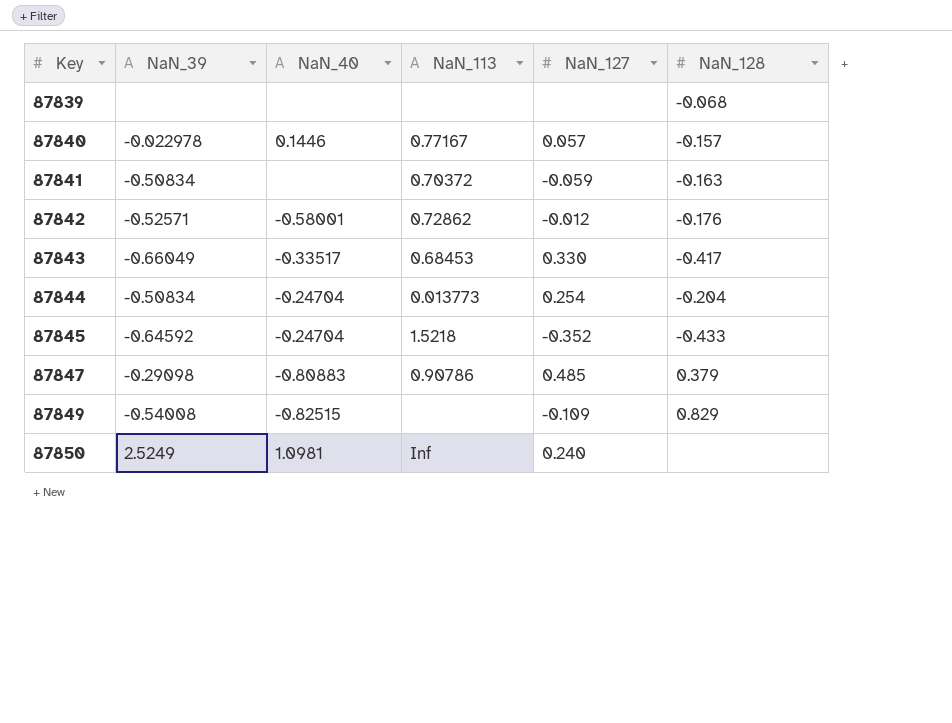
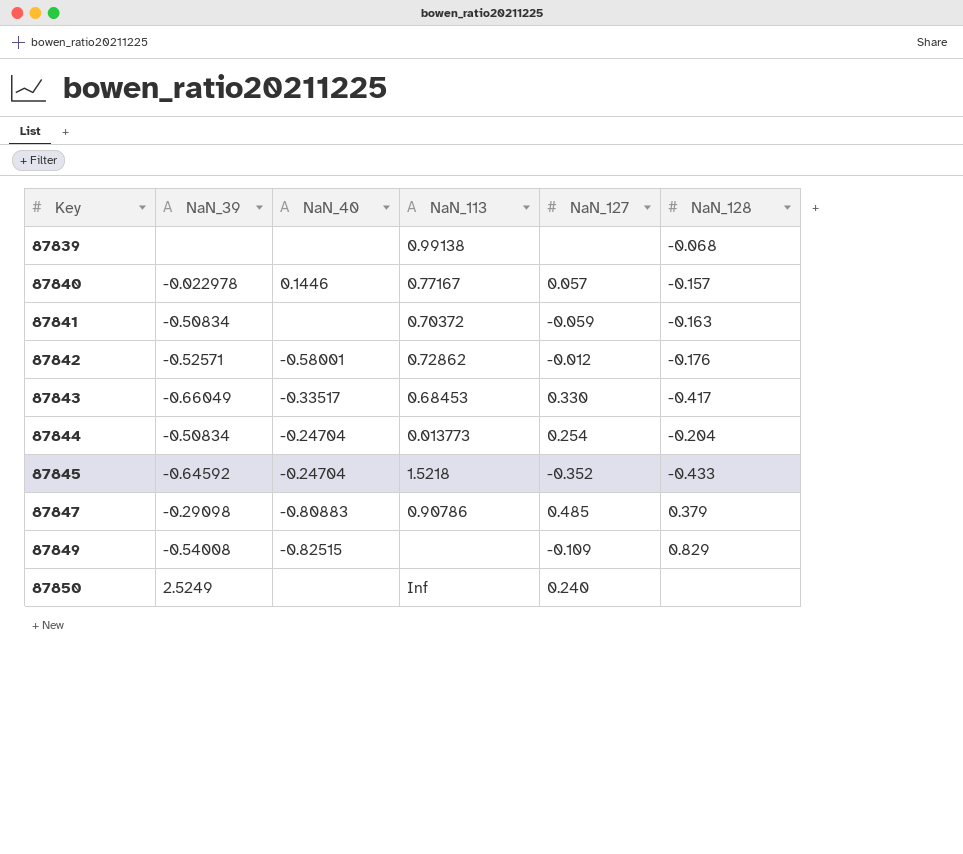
87839 | NaN_113: none -> 0.99138
87850 | NaN_40: 1.0981 -> none

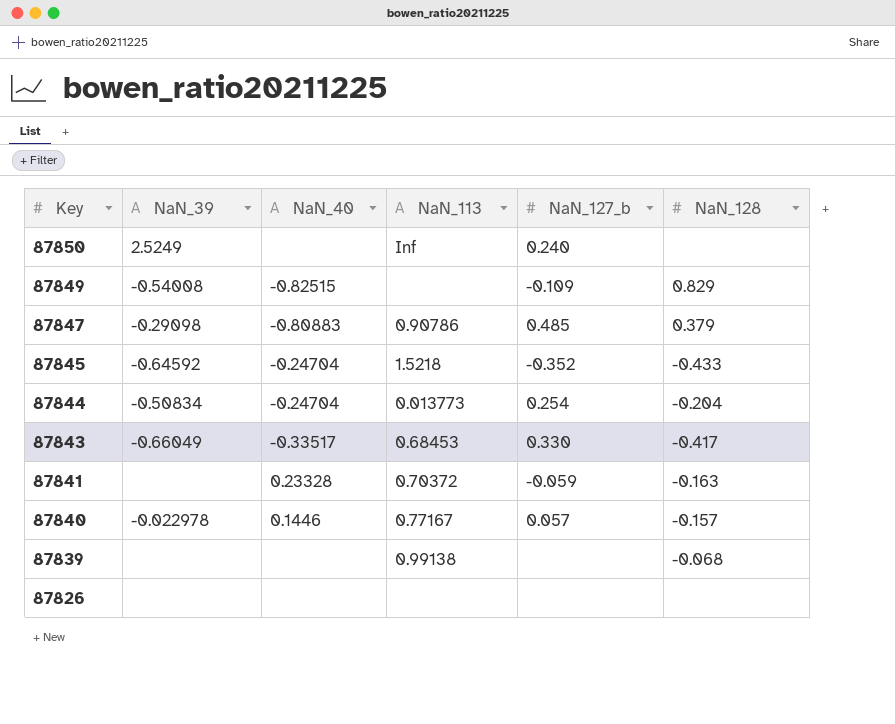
row order: Key ascending -> Key descending
column name: NaN_127 -> NaN_127_b
row 87842: -0.52571 | -0.58001 | 0.72862 | -0.012 | -0.176 -> none
87841 | NaN_39: -0.50834 -> none
87841 | NaN_40: none -> 0.23328
row 87826: none -> none | none | none | none | none

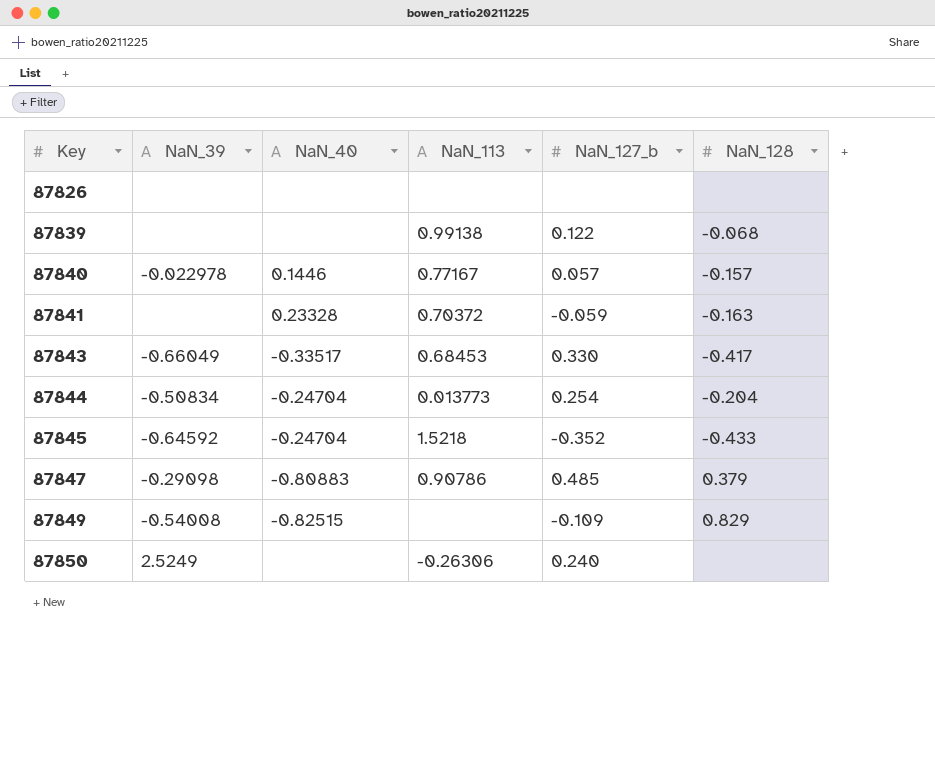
row order: Key descending -> Key ascending
87839 | NaN_127_b: none -> 0.122
87850 | NaN_113: Inf -> -0.26306

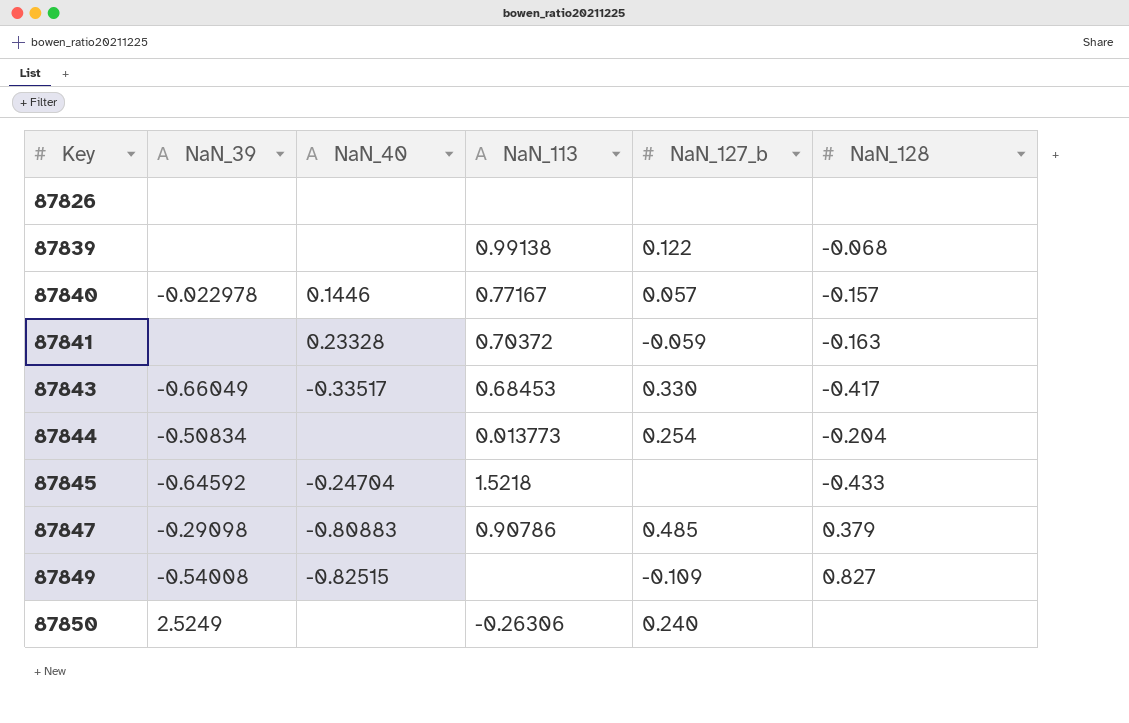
87844 | NaN_40: -0.24704 -> none
87845 | NaN_127_b: -0.352 -> none
87849 | NaN_128: 0.829 -> 0.827

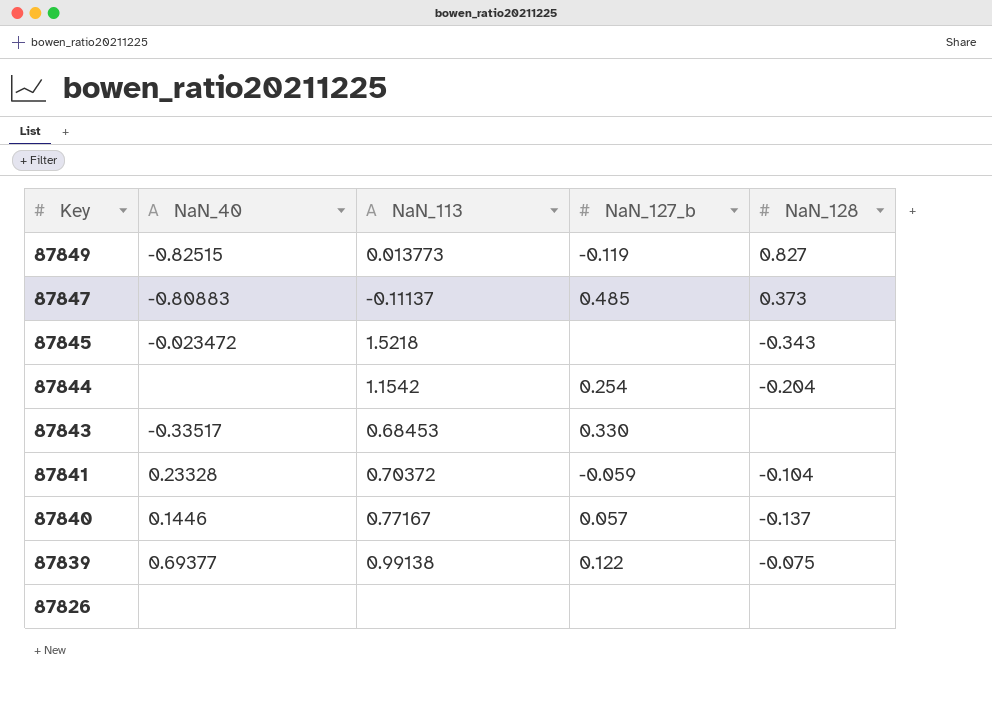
row order: Key ascending -> Key descending
column NaN_39 | position: 2 -> none
row 87850: 2.5249 | none | -0.26306 | 0.240 | none -> none
87849 | NaN_113: none -> 0.013773
87849 | NaN_127_b: -0.109 -> -0.119
87847 | NaN_113: 0.90786 -> -0.11137
87847 | NaN_128: 0.379 -> 0.373
87845 | NaN_40: -0.24704 -> -0.023472
87845 | NaN_128: -0.433 -> -0.343
87844 | NaN_113: 0.013773 -> 1.1542
87843 | NaN_128: -0.417 -> none
87841 | NaN_128: -0.163 -> -0.104
87840 | NaN_128: -0.157 -> -0.137
87839 | NaN_40: none -> 0.69377
87839 | NaN_128: -0.068 -> -0.075

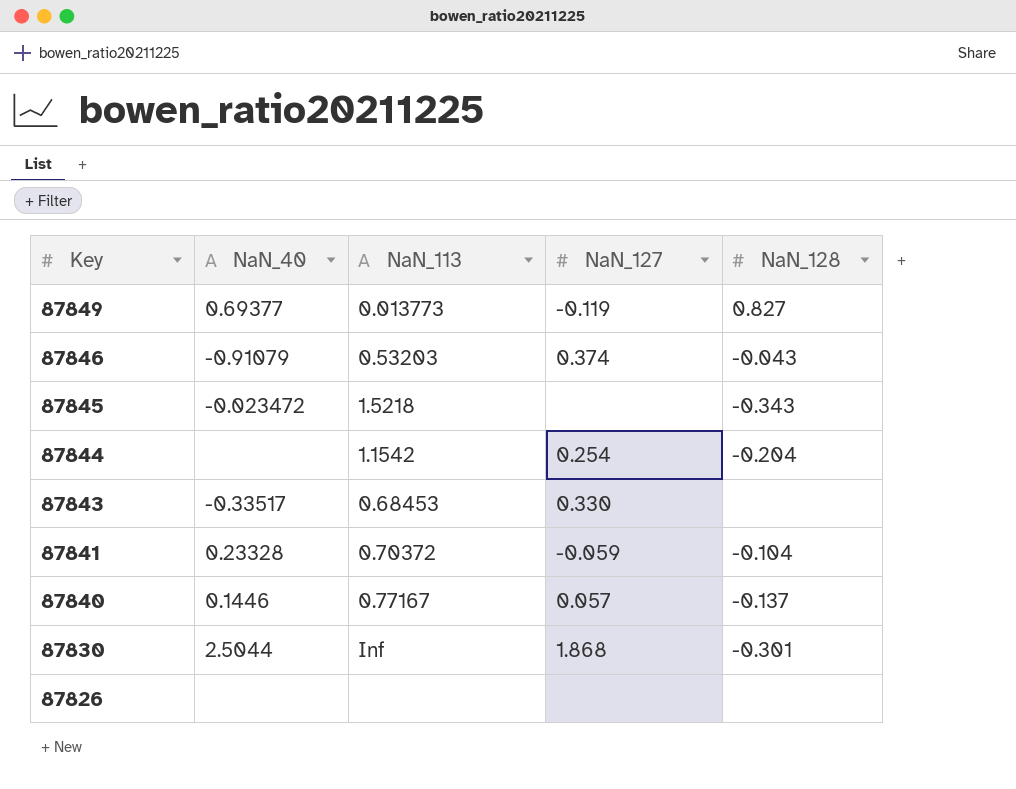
column name: NaN_127_b -> NaN_127
row 87847: -0.80883 | -0.11137 | 0.485 | 0.373 -> none
row 87839: 0.69377 | 0.99138 | 0.122 | -0.075 -> none
87849 | NaN_40: -0.82515 -> 0.69377
row 87846: none -> -0.91079 | 0.53203 | 0.374 | -0.043
row 87830: none -> 2.5044 | Inf | 1.868 | -0.301

